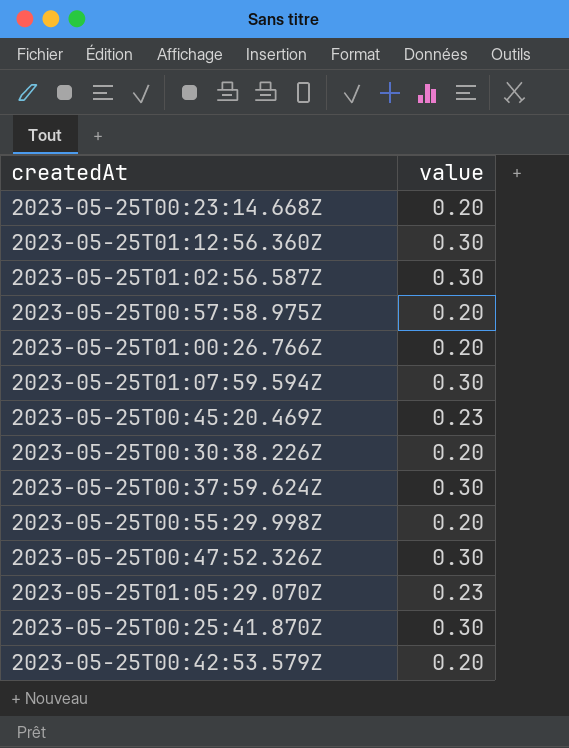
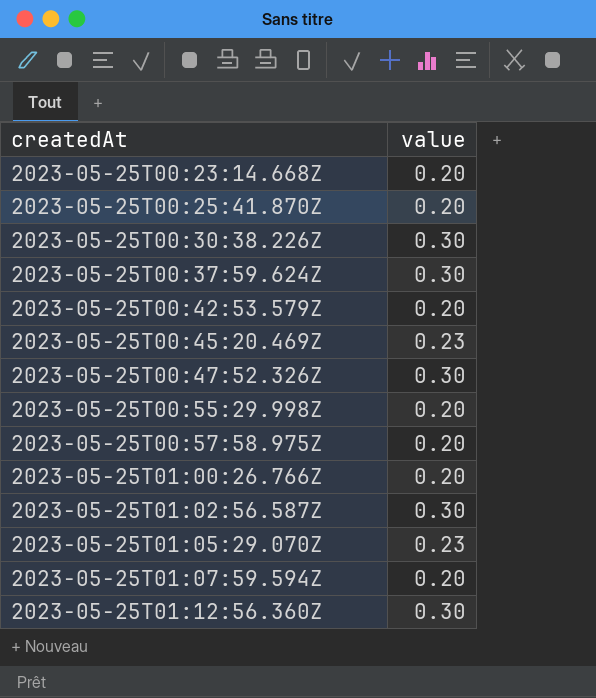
row order: none -> createdAt ascending
2023-05-25T00:25:41.870Z | value: 0.30 -> 0.20
2023-05-25T00:30:38.226Z | value: 0.20 -> 0.30
2023-05-25T01:07:59.594Z | value: 0.30 -> 0.20

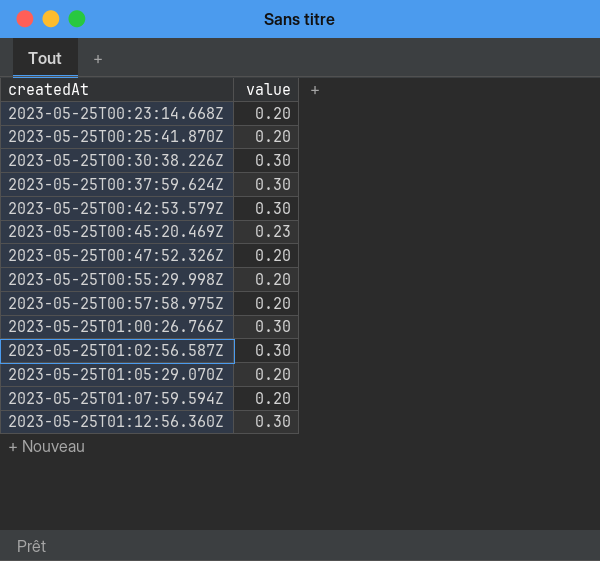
2023-05-25T00:42:53.579Z | value: 0.20 -> 0.30
2023-05-25T00:47:52.326Z | value: 0.30 -> 0.20
2023-05-25T01:00:26.766Z | value: 0.20 -> 0.30
2023-05-25T01:05:29.070Z | value: 0.23 -> 0.20

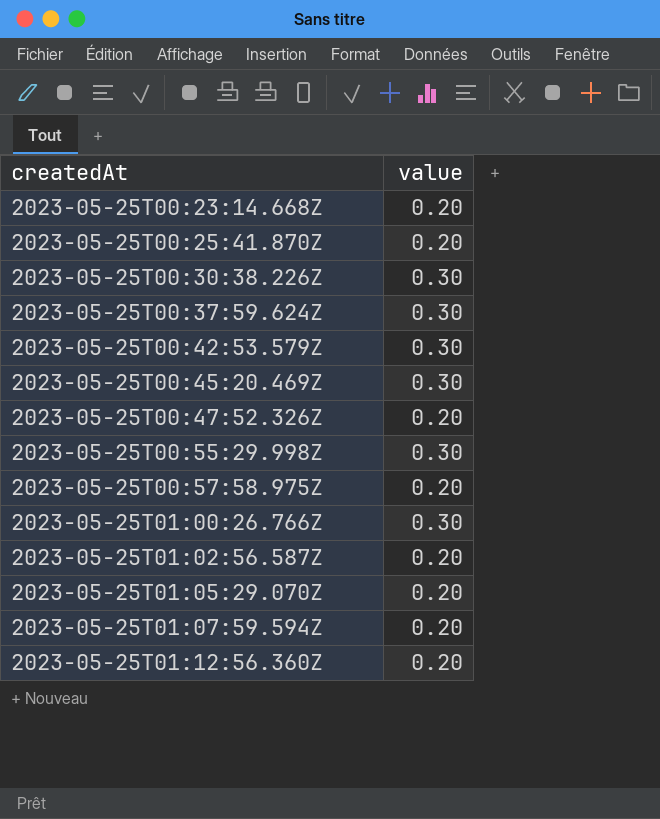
2023-05-25T00:45:20.469Z | value: 0.23 -> 0.30
2023-05-25T00:55:29.998Z | value: 0.20 -> 0.30
2023-05-25T01:02:56.587Z | value: 0.30 -> 0.20
2023-05-25T01:12:56.360Z | value: 0.30 -> 0.20

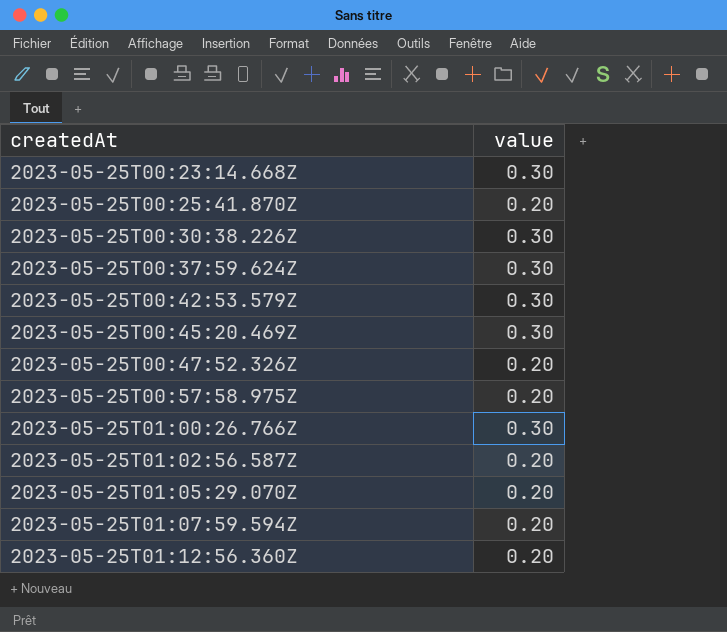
row 2023-05-25T00:55:29.998Z: 0.30 -> none
2023-05-25T00:23:14.668Z | value: 0.20 -> 0.30

